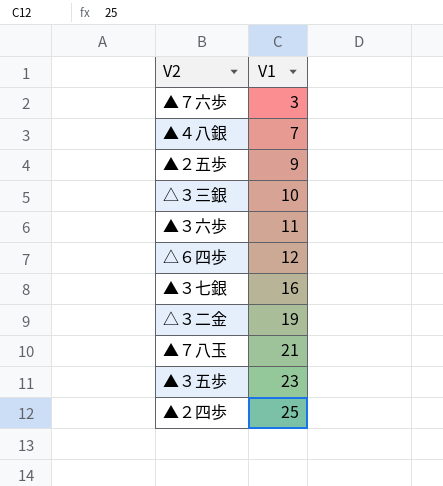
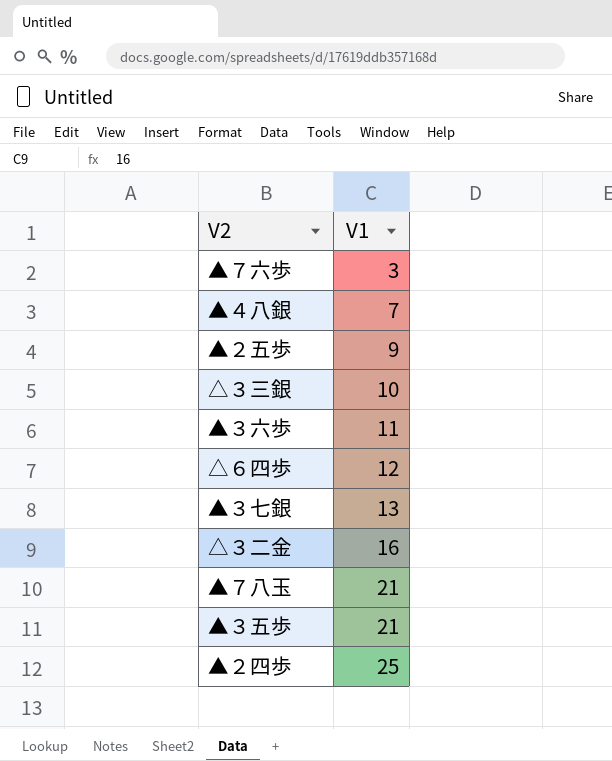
▲３七銀 | V1: 16 -> 13
△３二金 | V1: 19 -> 16
▲３五歩 | V1: 23 -> 21

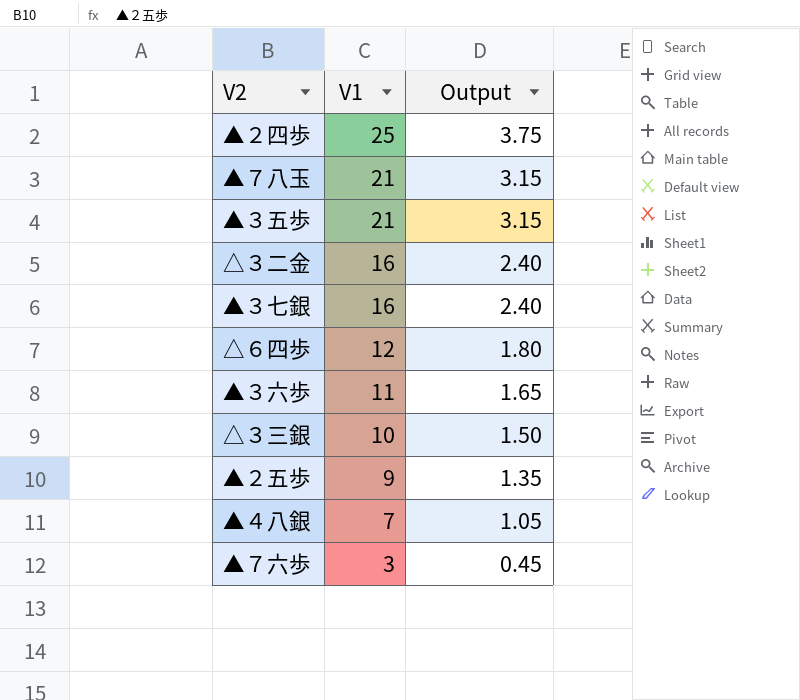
row order: V1 ascending -> V1 descending
column Output | formula: none -> [V1] * 0.15
▲３七銀 | V1: 13 -> 16

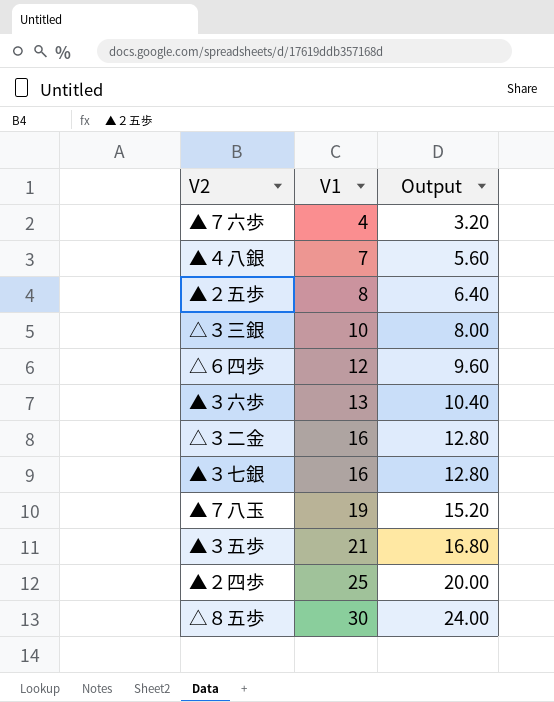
row order: V1 descending -> V1 ascending
column Output | formula: [V1] * 0.15 -> [V1] * 0.8
▲７六歩 | V1: 3 -> 4
▲２五歩 | V1: 9 -> 8
▲３六歩 | V1: 11 -> 13
▲７八玉 | V1: 21 -> 19
row △８五歩: none -> 30 | 24.00

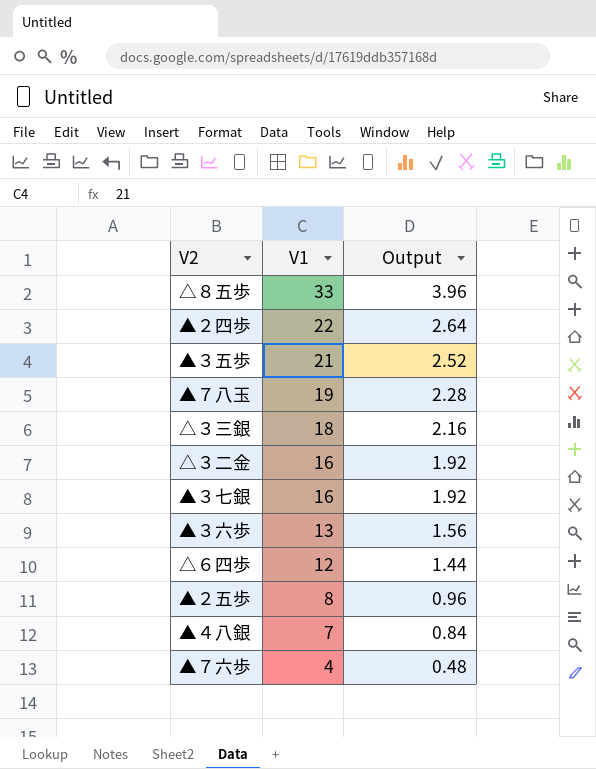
row order: V1 ascending -> V1 descending
column Output | formula: [V1] * 0.8 -> [V1] * 0.12
△８五歩 | V1: 30 -> 33
▲２四歩 | V1: 25 -> 22
△３三銀 | V1: 10 -> 18

